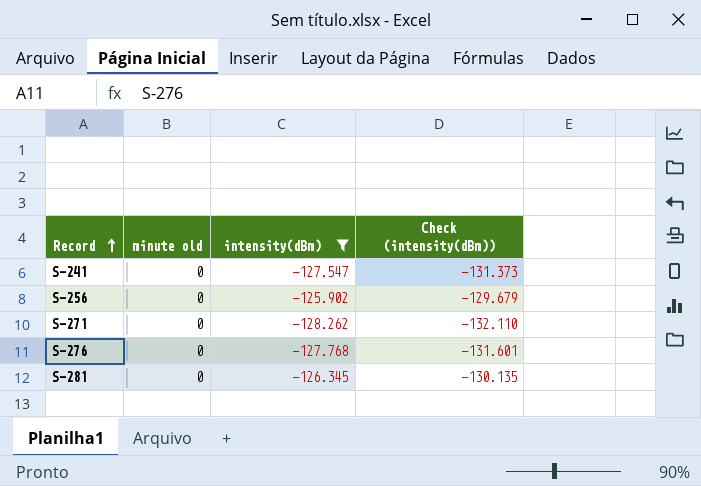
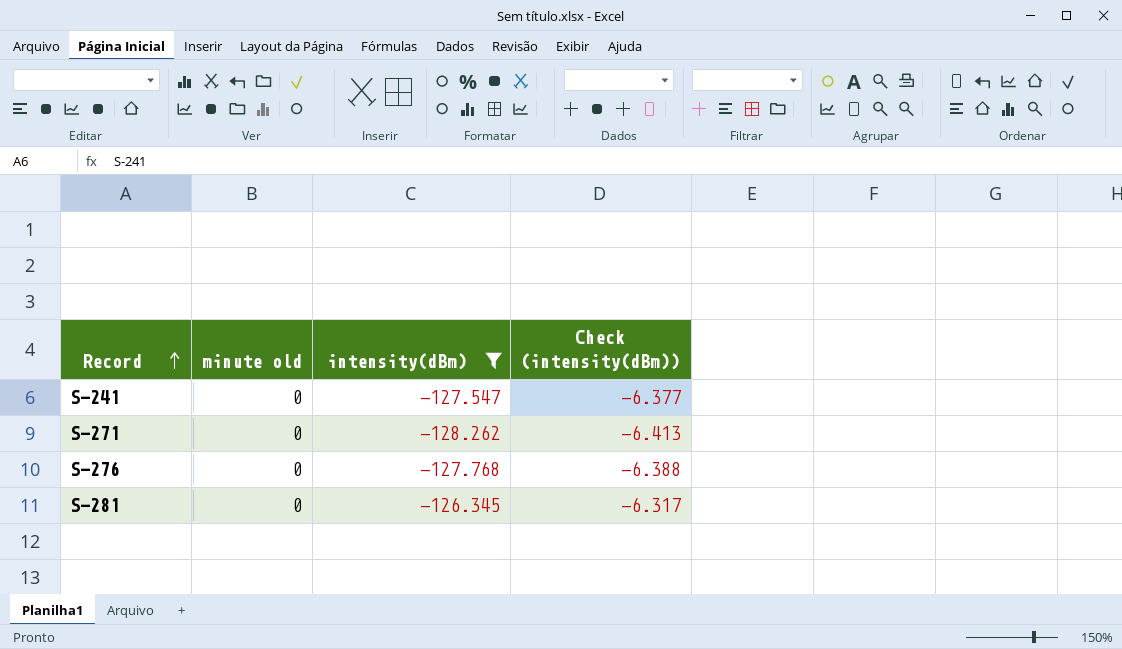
column Check (intensity(dBm)) | formula: [intensity(dBm)] * 1.03 -> [intensity(dBm)] * 0.05
row S-256: 0 | -125.902 | -129.679 -> none

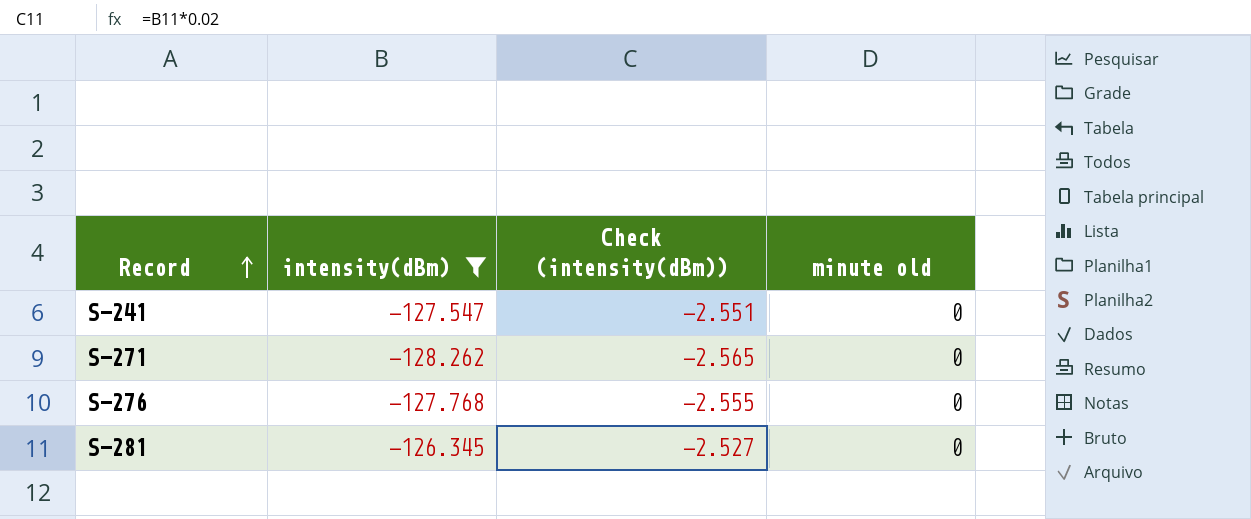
column Check (intensity(dBm)) | formula: [intensity(dBm)] * 0.05 -> [intensity(dBm)] * 0.02
column minute old | position: 2 -> 4

